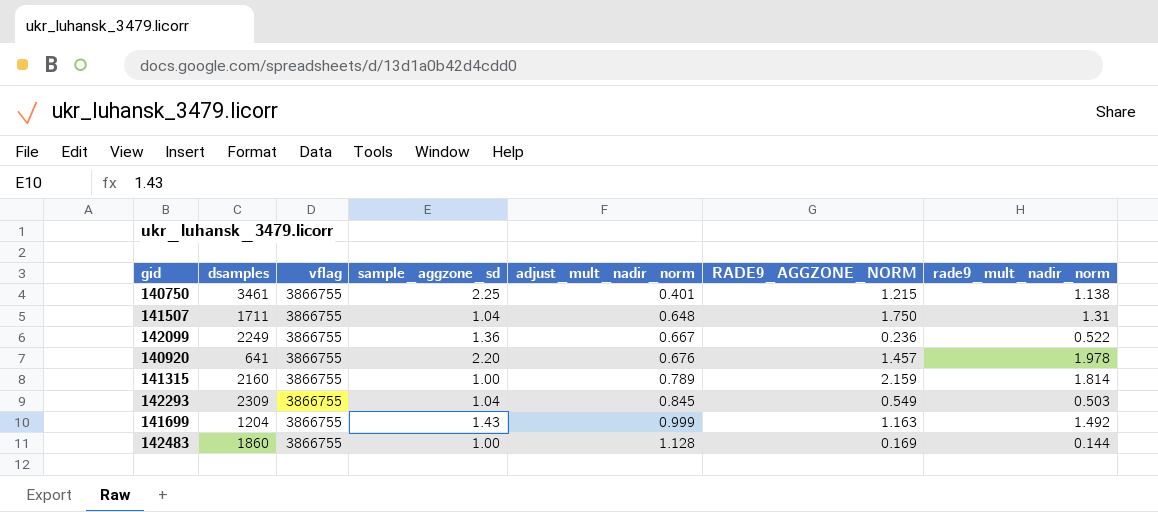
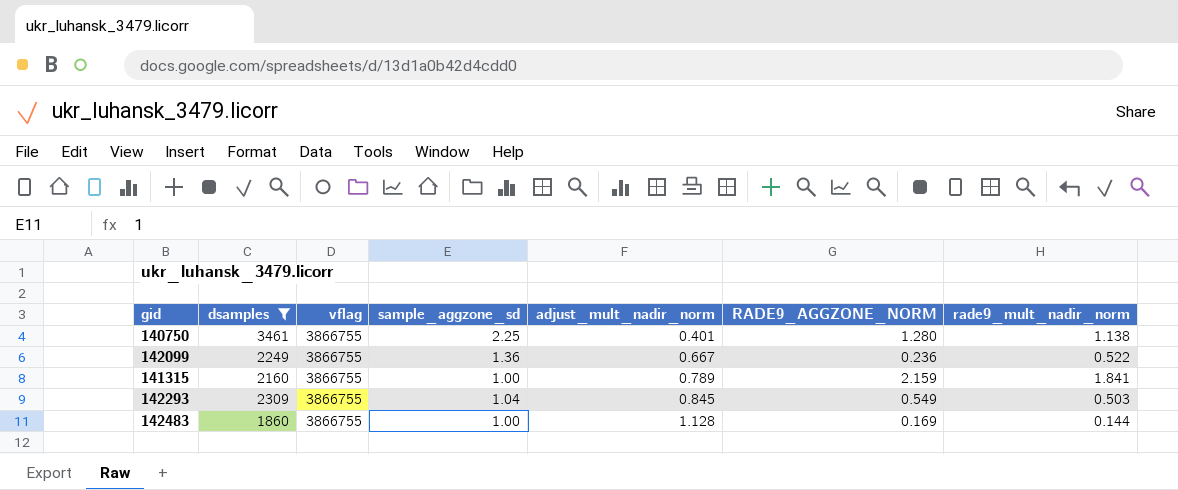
filter: none -> dsamples >= 1860
140750 | RADE9_AGGZONE_NORM: 1.215 -> 1.280
141315 | rade9_mult_nadir_norm: 1.814 -> 1.841

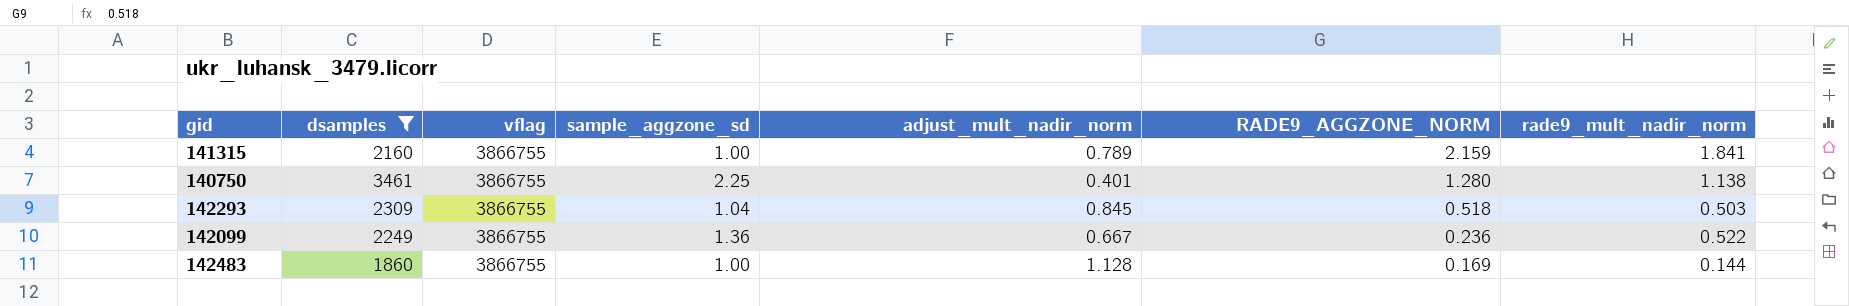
row order: adjust_mult_nadir_norm ascending -> RADE9_AGGZONE_NORM descending
142293 | RADE9_AGGZONE_NORM: 0.549 -> 0.518

